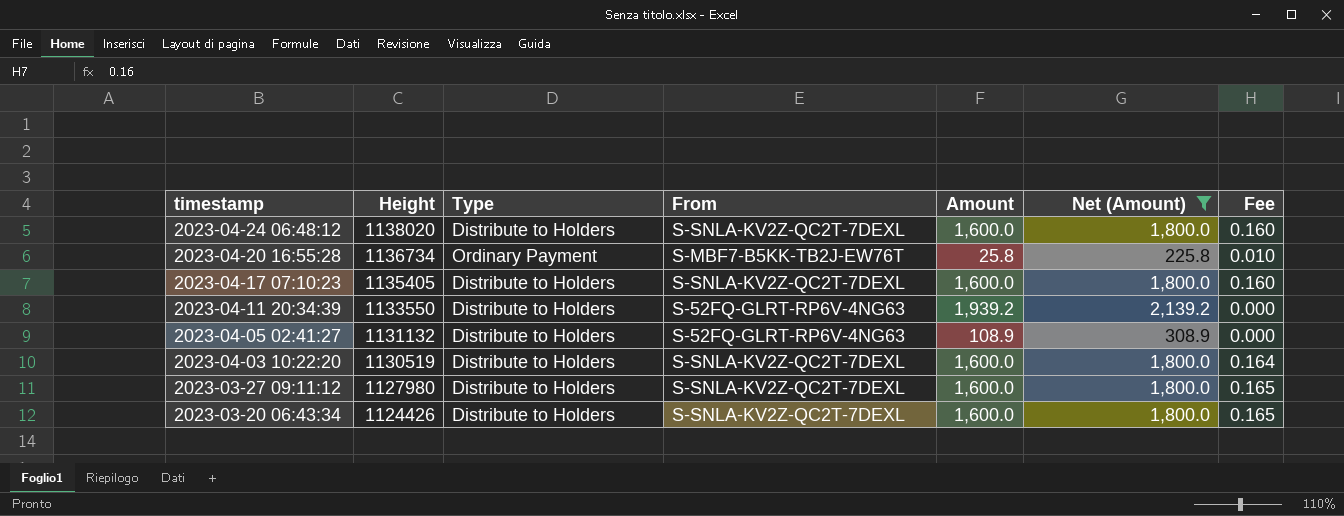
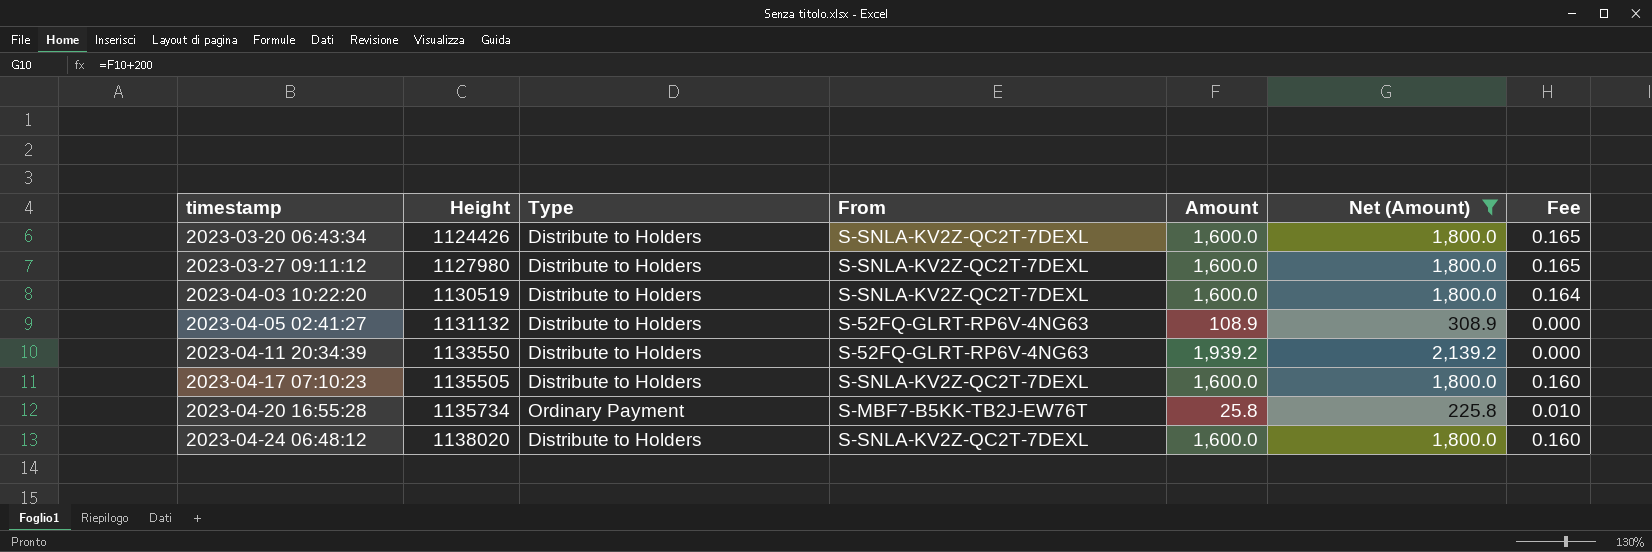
row order: timestamp descending -> timestamp ascending
2023-04-17 07:10:23 | Height: 1135405 -> 1135505
2023-04-20 16:55:28 | Height: 1136734 -> 1135734

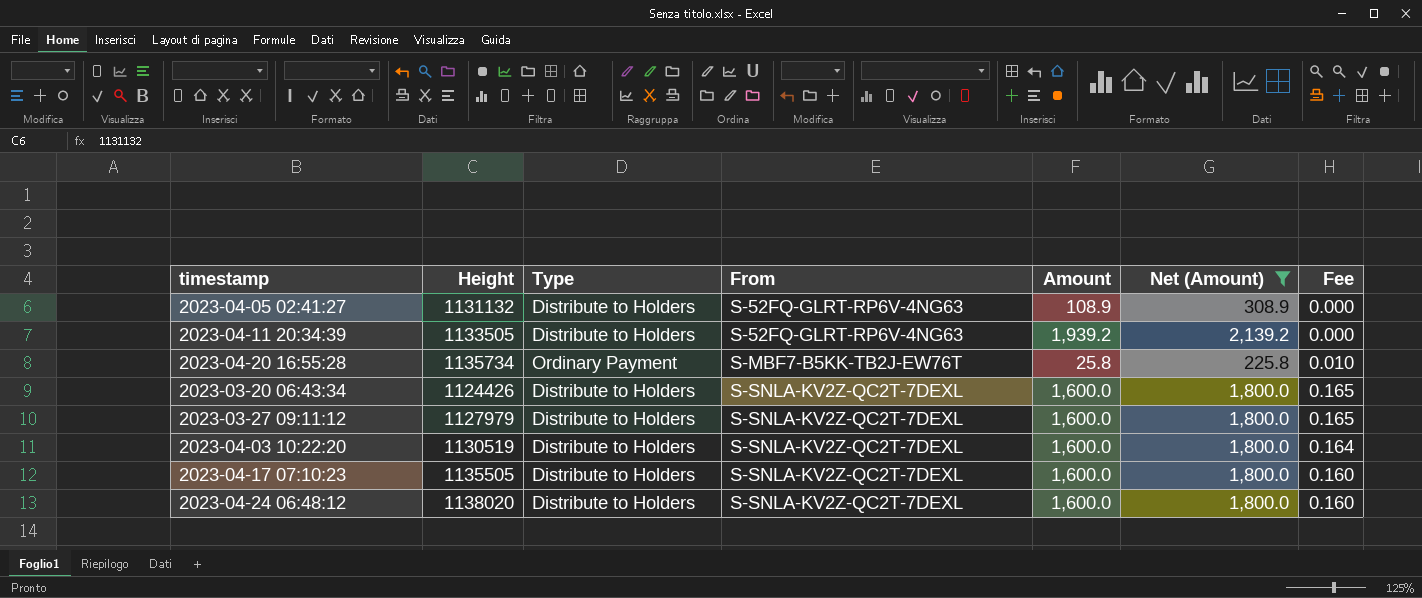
row order: timestamp ascending -> From ascending
2023-04-11 20:34:39 | Height: 1133550 -> 1133505
2023-03-27 09:11:12 | Height: 1127980 -> 1127979

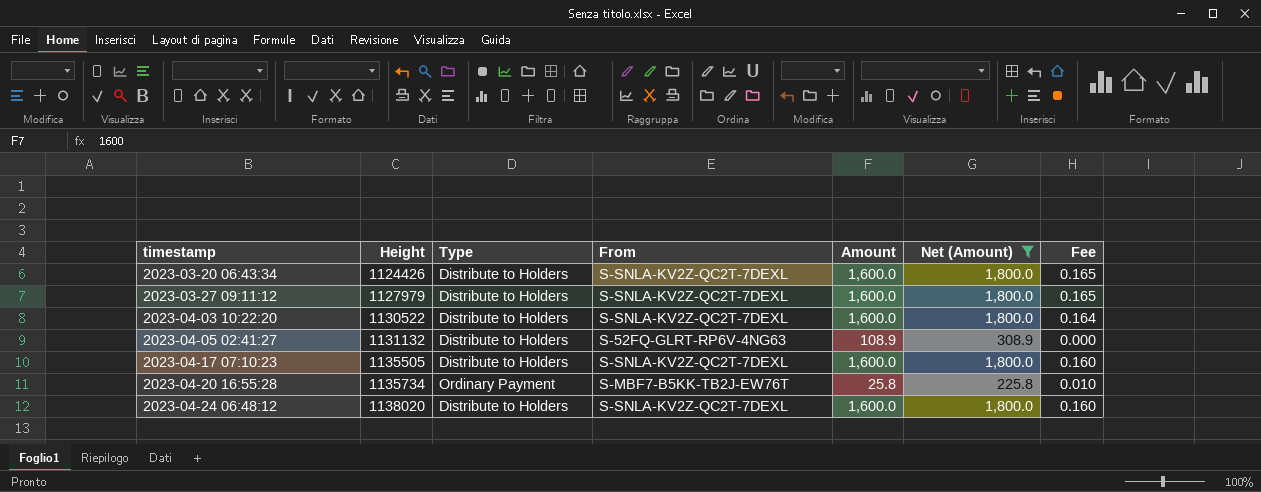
row order: From ascending -> timestamp ascending
row 2023-04-11 20:34:39: 1133505 | Distribute to Holders | S-52FQ-GLRT-RP6V-4NG63 | 1,939.2 | 2,139.2 | 0.000 -> none
2023-04-03 10:22:20 | Height: 1130519 -> 1130522

